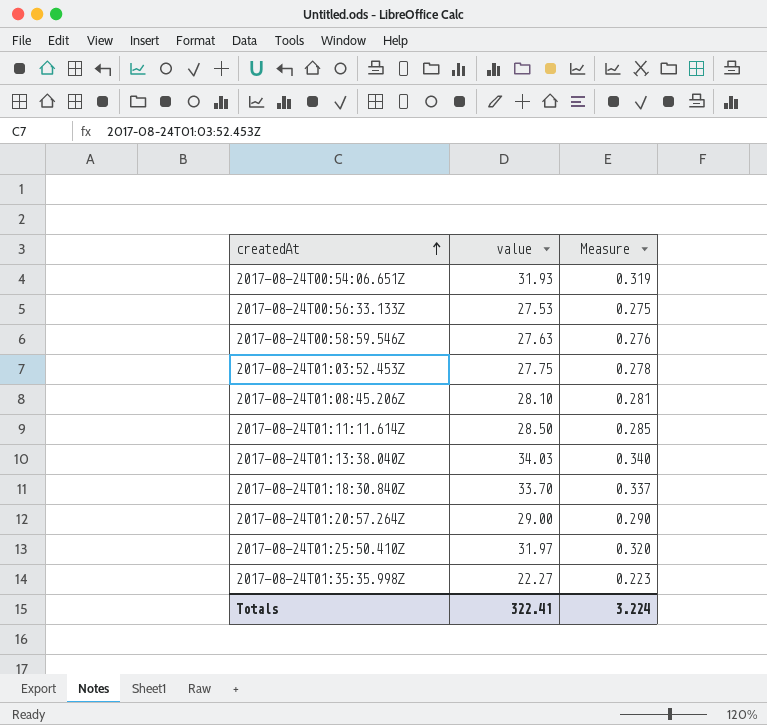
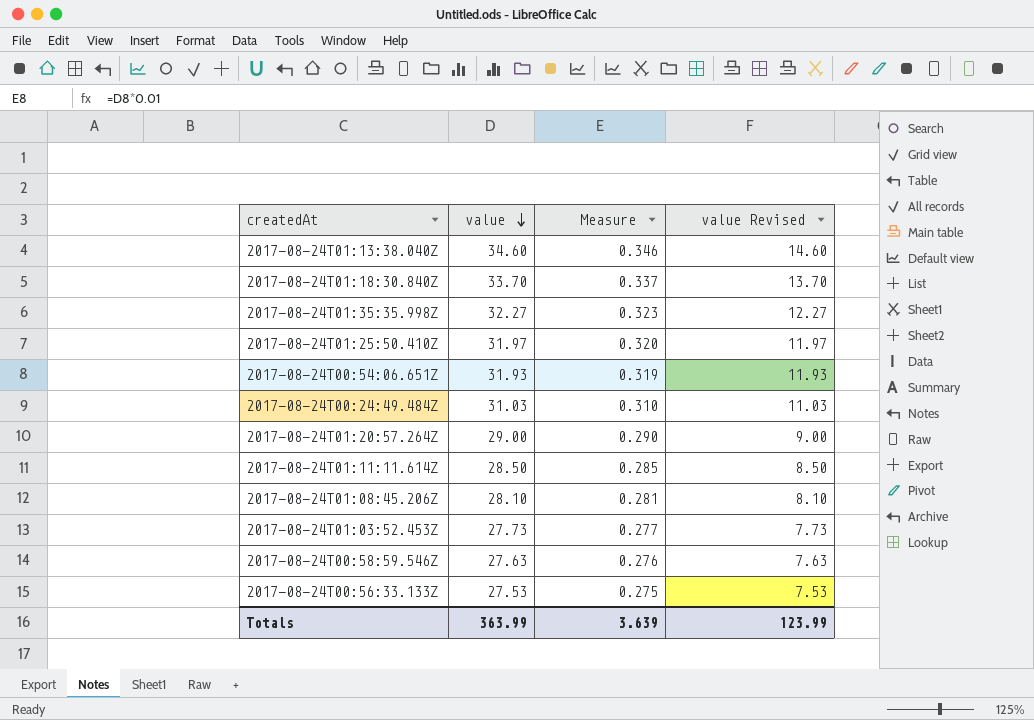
row order: createdAt ascending -> value descending
column value Revised | formula: none -> [value] - 20
2017-08-24T01:13:38.040Z | value: 34.03 -> 34.60
2017-08-24T01:13:38.040Z | Measure: 0.340 -> 0.346
2017-08-24T01:35:35.998Z | value: 22.27 -> 32.27
2017-08-24T01:35:35.998Z | Measure: 0.223 -> 0.323
row 2017-08-24T00:24:49.484Z: none -> 31.03 | 0.310 | 11.03
2017-08-24T01:03:52.453Z | value: 27.75 -> 27.73
2017-08-24T01:03:52.453Z | Measure: 0.278 -> 0.277
Totals | value: 322.41 -> 363.99
Totals | Measure: 3.224 -> 3.639

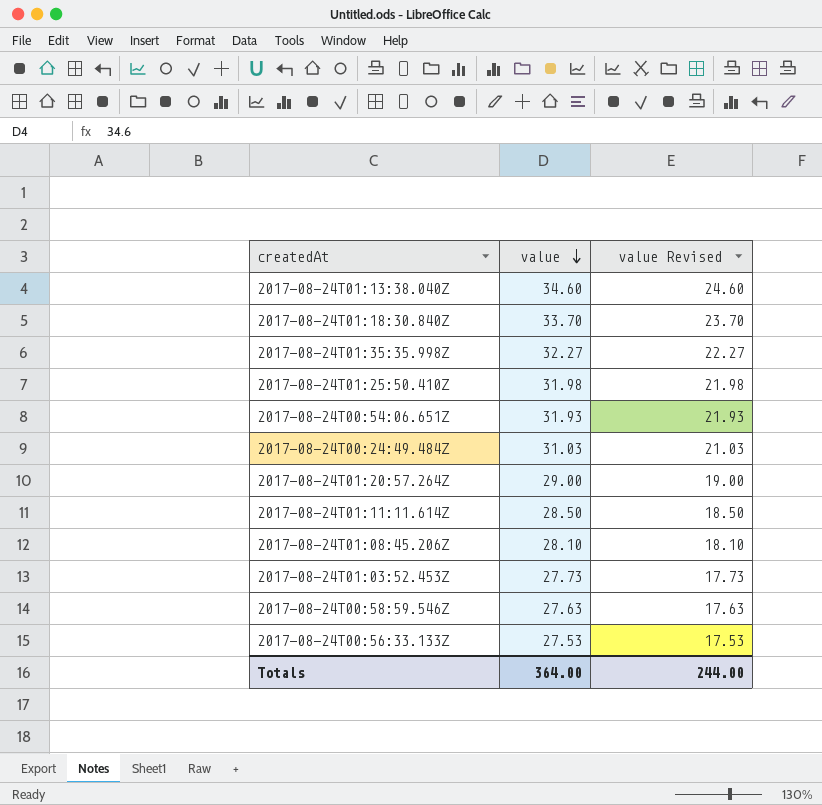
column Measure | formula: [value] * 0.01 -> none
column value Revised | formula: [value] - 20 -> [value] - 10
2017-08-24T01:25:50.410Z | value: 31.97 -> 31.98
Totals | value: 363.99 -> 364.00
Totals | value Revised: 123.99 -> 244.00

